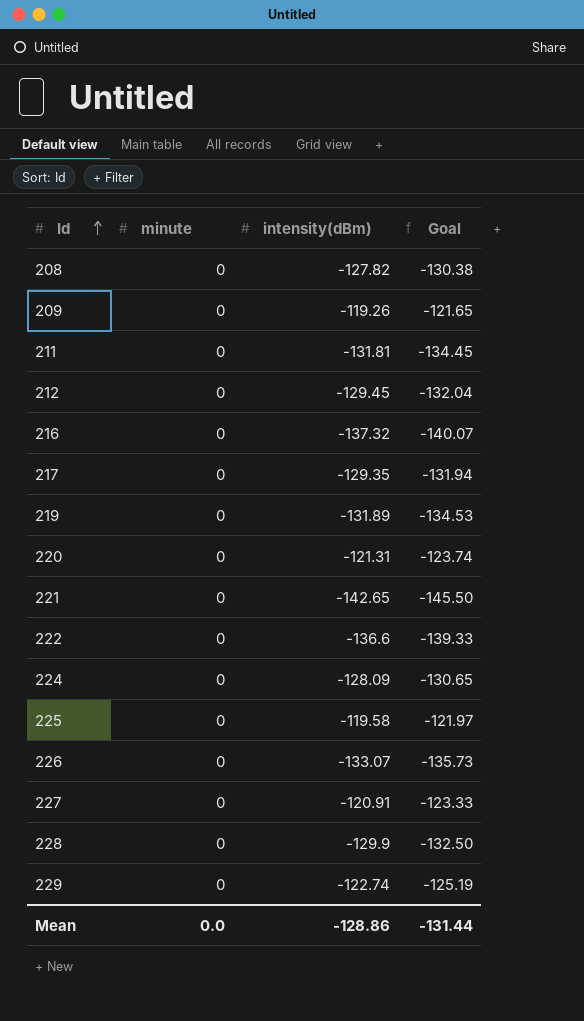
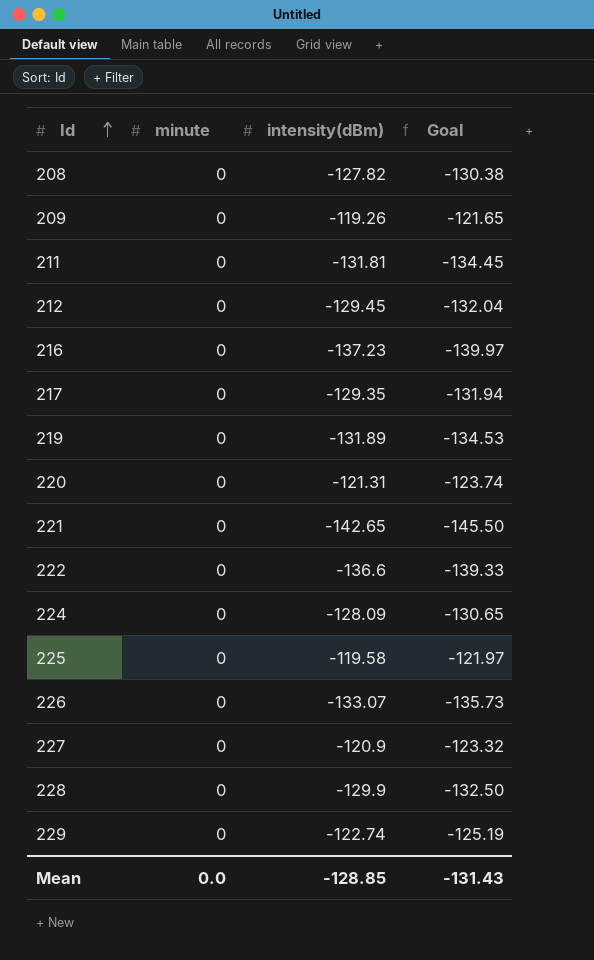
216 | intensity(dBm): -137.32 -> -137.23
216 | Goal: -140.07 -> -139.97
227 | intensity(dBm): -120.91 -> -120.9
227 | Goal: -123.33 -> -123.32
Mean | intensity(dBm): -128.86 -> -128.85
Mean | Goal: -131.44 -> -131.43

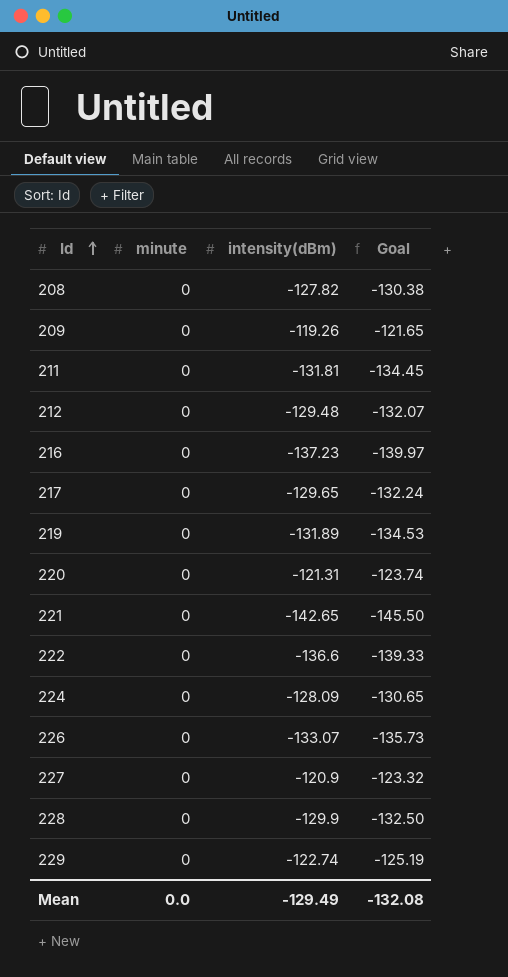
row 225: 0 | -119.58 | -121.97 -> none
212 | intensity(dBm): -129.45 -> -129.48
212 | Goal: -132.04 -> -132.07
217 | intensity(dBm): -129.35 -> -129.65
217 | Goal: -131.94 -> -132.24
Mean | intensity(dBm): -128.85 -> -129.49
Mean | Goal: -131.43 -> -132.08

